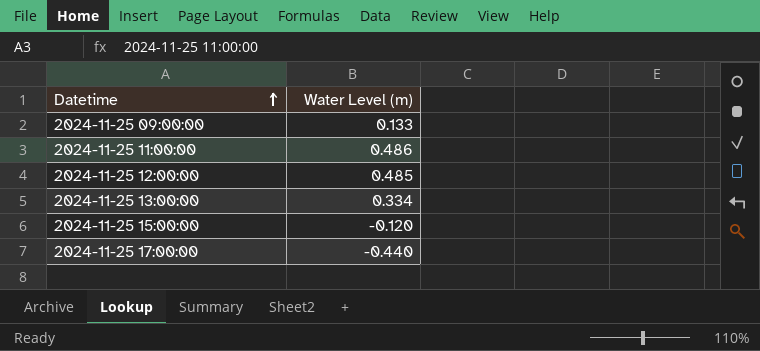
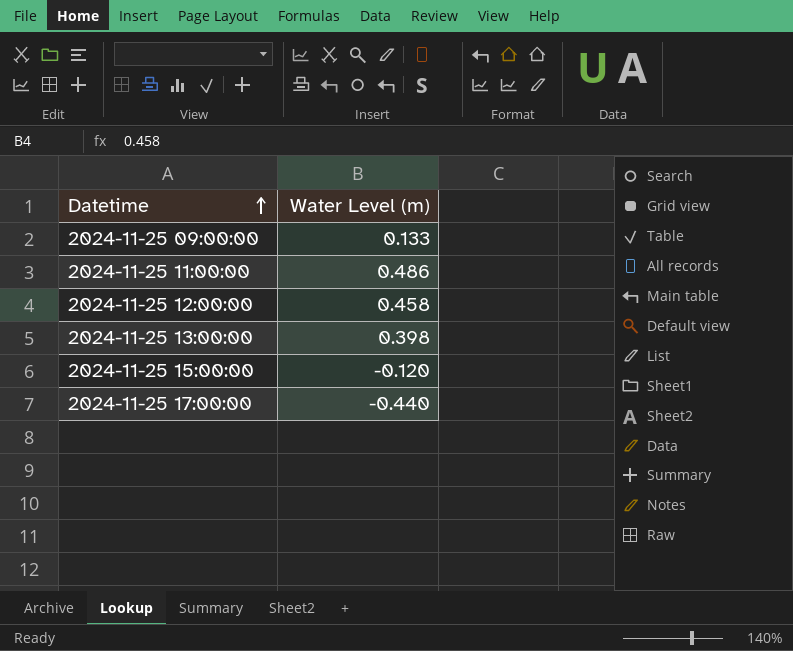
2024-11-25 12:00:00 | Water Level (m): 0.485 -> 0.458
2024-11-25 13:00:00 | Water Level (m): 0.334 -> 0.398

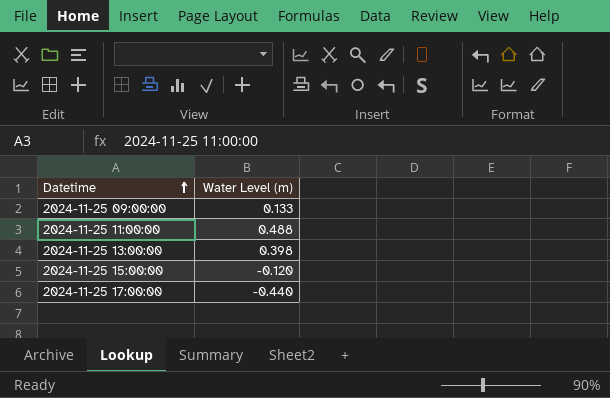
row 2024-11-25 12:00:00: 0.458 -> none
2024-11-25 11:00:00 | Water Level (m): 0.486 -> 0.488

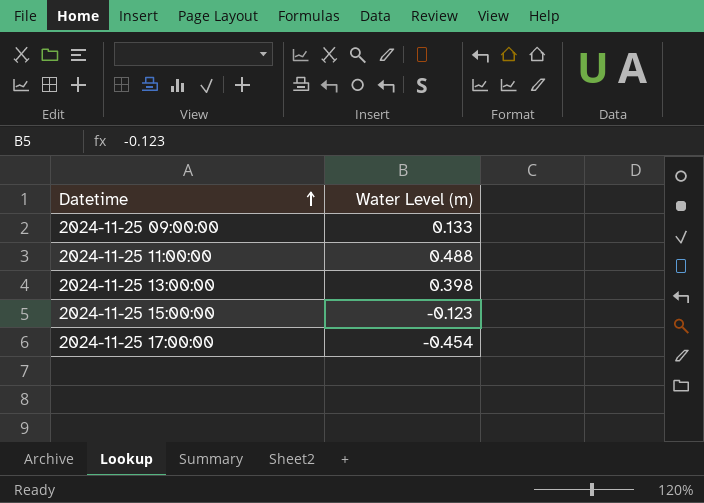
2024-11-25 15:00:00 | Water Level (m): -0.120 -> -0.123
2024-11-25 17:00:00 | Water Level (m): -0.440 -> -0.454

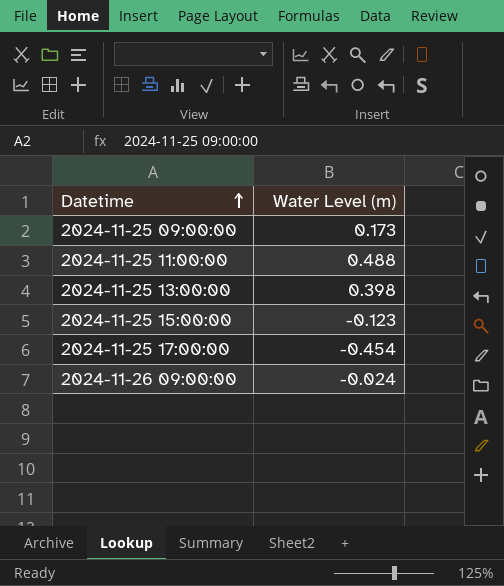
2024-11-25 09:00:00 | Water Level (m): 0.133 -> 0.173
row 2024-11-26 09:00:00: none -> -0.024

